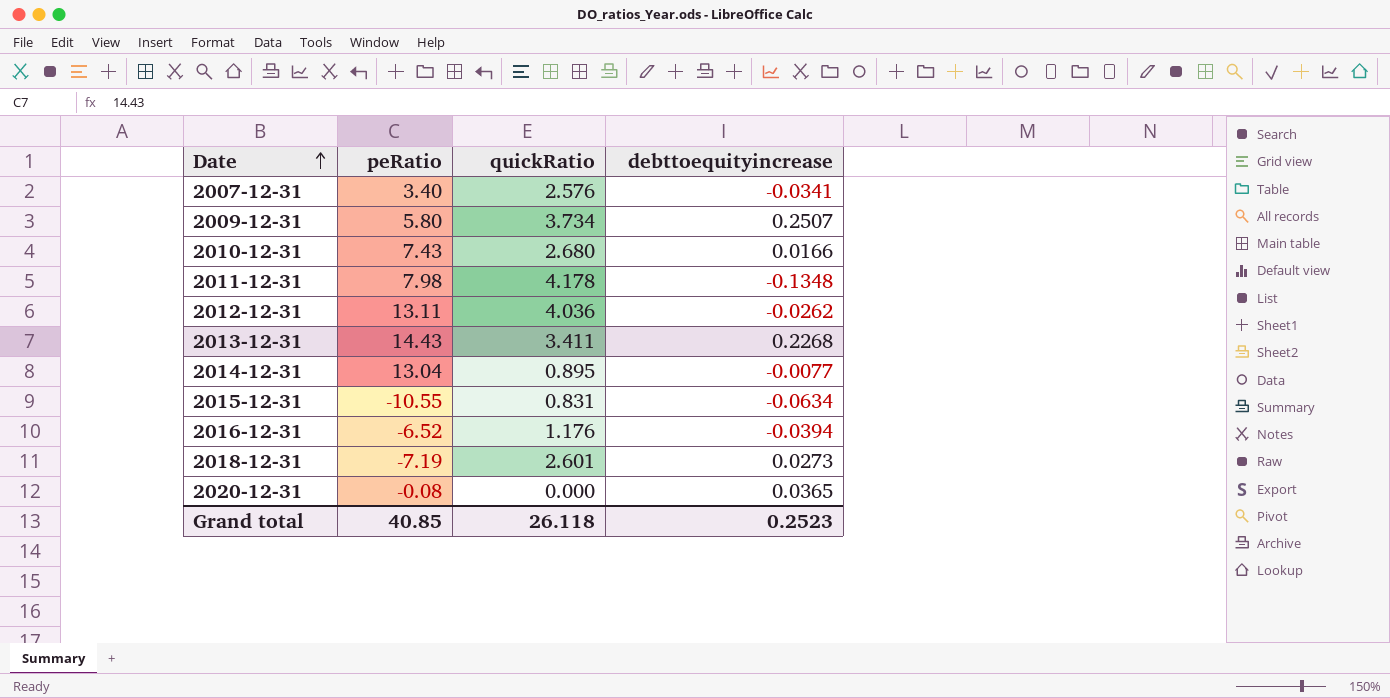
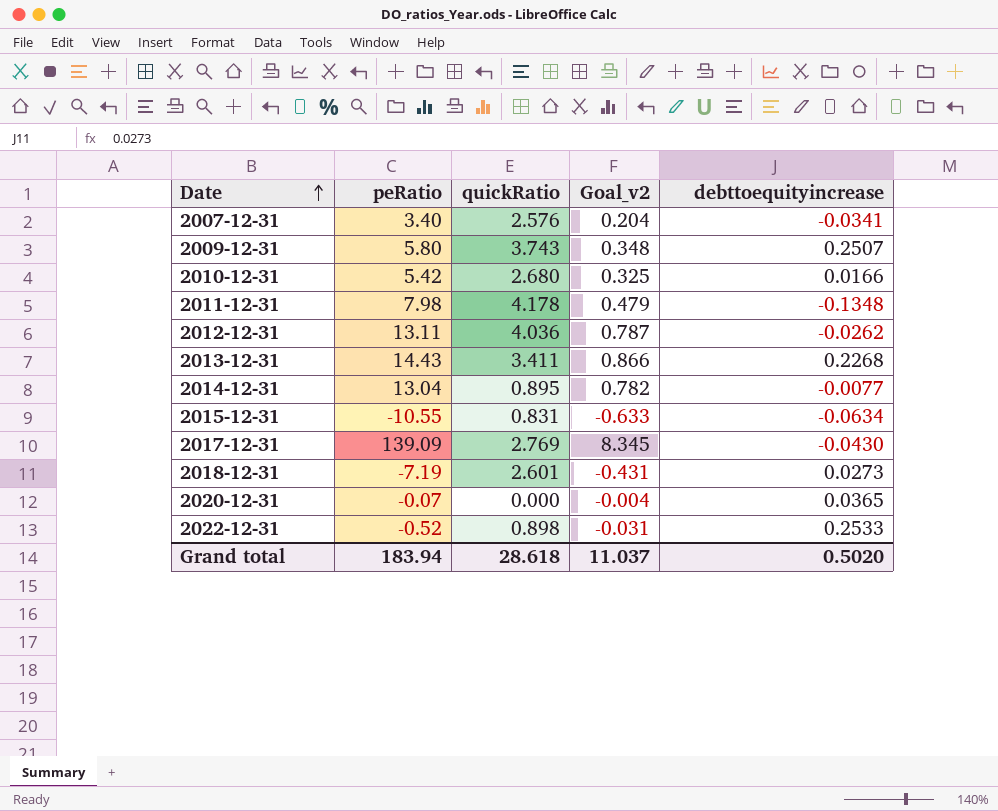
column Goal_v2 | formula: none -> [peRatio] * 0.06
row 2016-12-31: -6.52 | 1.176 | -0.0394 -> none
2009-12-31 | quickRatio: 3.734 -> 3.743
2010-12-31 | peRatio: 7.43 -> 5.42
row 2017-12-31: none -> 139.09 | 2.769 | 8.345 | -0.0430
2020-12-31 | peRatio: -0.08 -> -0.07
row 2022-12-31: none -> -0.52 | 0.898 | -0.031 | 0.2533
Grand total | peRatio: 40.85 -> 183.94
Grand total | quickRatio: 26.118 -> 28.618
Grand total | debttoequityincrease: 0.2523 -> 0.5020

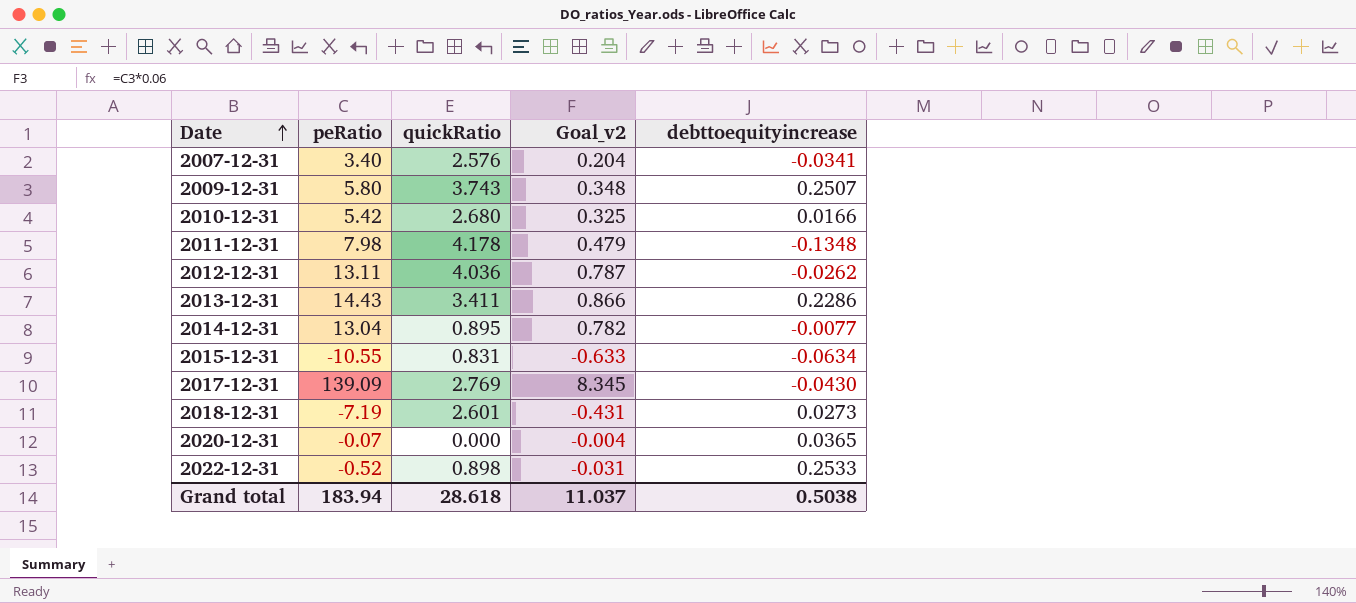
2013-12-31 | debttoequityincrease: 0.2268 -> 0.2286
Grand total | debttoequityincrease: 0.5020 -> 0.5038

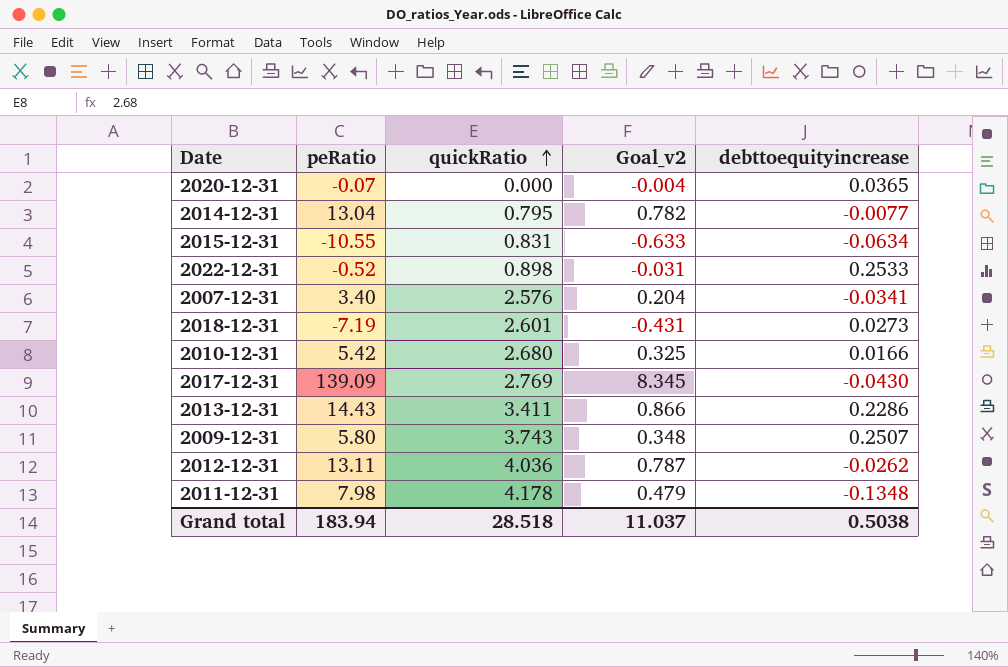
row order: Date ascending -> quickRatio ascending
2014-12-31 | quickRatio: 0.895 -> 0.795
Grand total | quickRatio: 28.618 -> 28.518

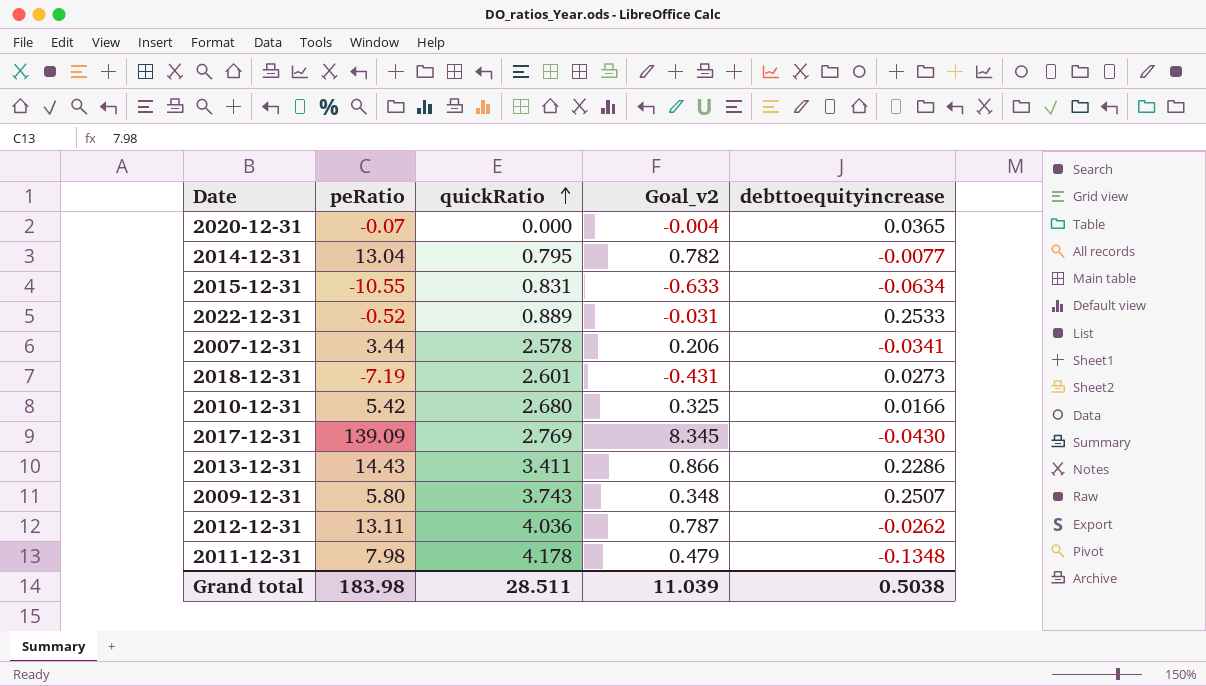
2022-12-31 | quickRatio: 0.898 -> 0.889
2007-12-31 | peRatio: 3.40 -> 3.44
2007-12-31 | quickRatio: 2.576 -> 2.578
2007-12-31 | Goal_v2: 0.204 -> 0.206
Grand total | peRatio: 183.94 -> 183.98
Grand total | quickRatio: 28.518 -> 28.511
Grand total | Goal_v2: 11.037 -> 11.039

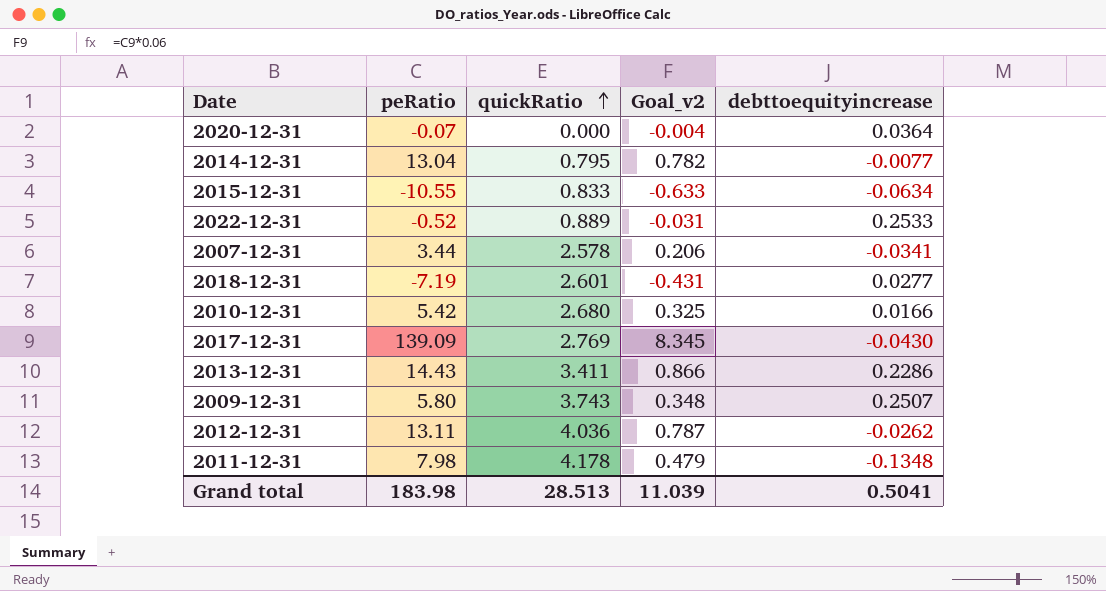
2020-12-31 | debttoequityincrease: 0.0365 -> 0.0364
2015-12-31 | quickRatio: 0.831 -> 0.833
2018-12-31 | debttoequityincrease: 0.0273 -> 0.0277
Grand total | quickRatio: 28.511 -> 28.513
Grand total | debttoequityincrease: 0.5038 -> 0.5041

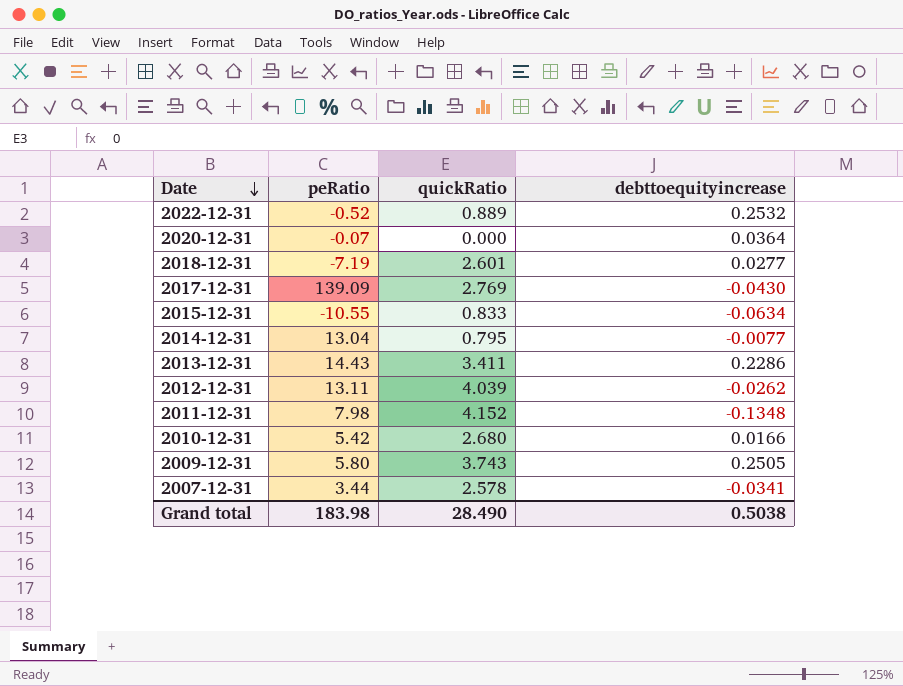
row order: quickRatio ascending -> Date descending
column Goal_v2 | formula: [peRatio] * 0.06 -> none
2022-12-31 | debttoequityincrease: 0.2533 -> 0.2532
2012-12-31 | quickRatio: 4.036 -> 4.039
2011-12-31 | quickRatio: 4.178 -> 4.152
2009-12-31 | debttoequityincrease: 0.2507 -> 0.2505
Grand total | quickRatio: 28.513 -> 28.490
Grand total | debttoequityincrease: 0.5041 -> 0.5038

